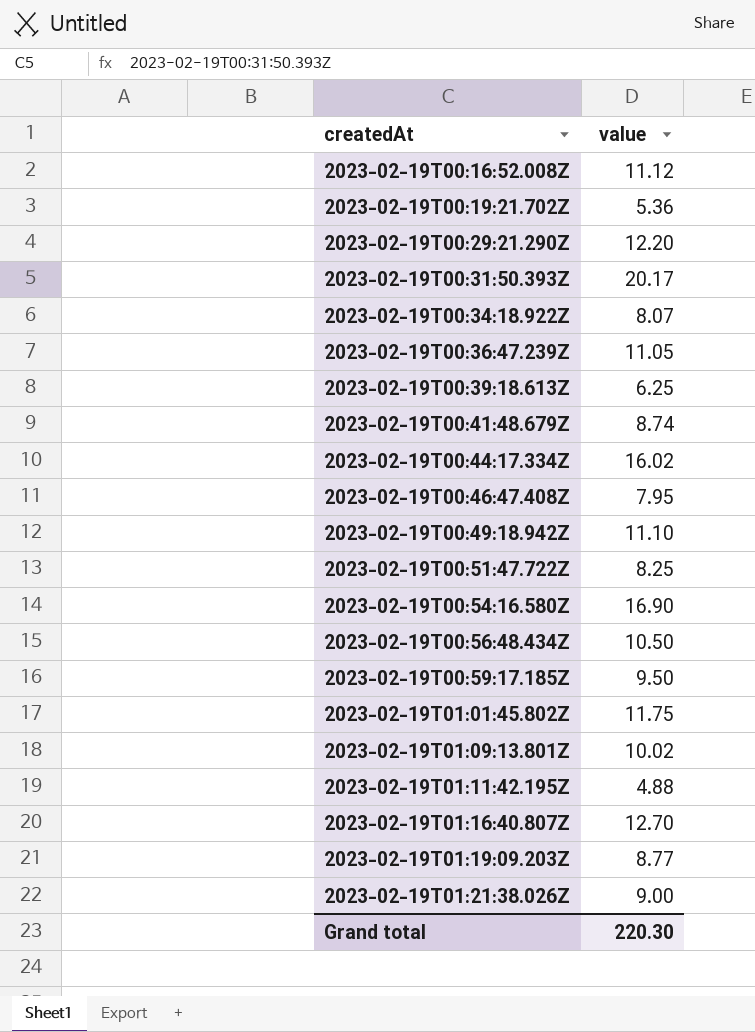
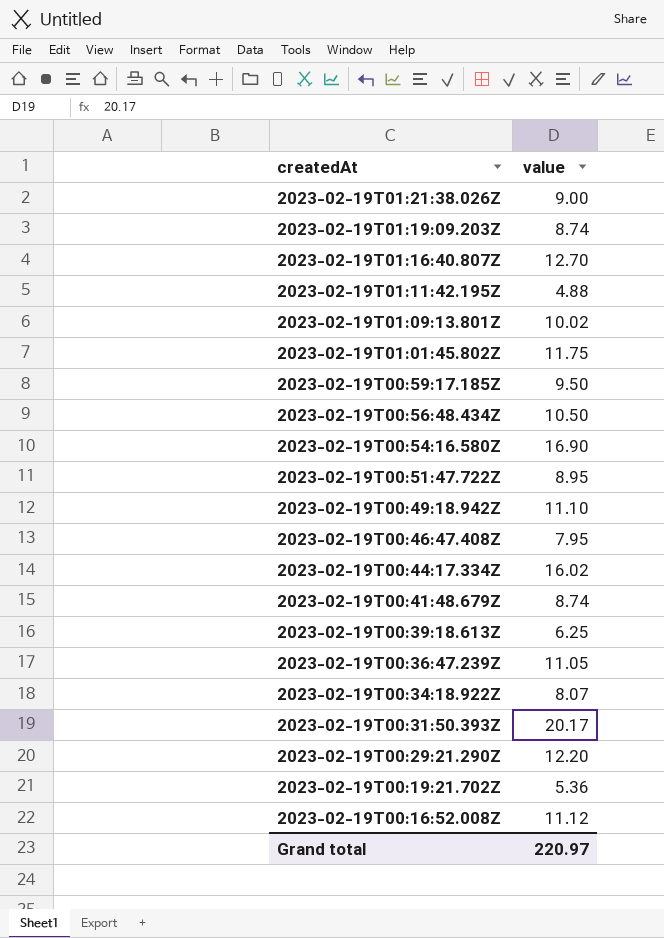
row order: createdAt ascending -> createdAt descending
2023-02-19T01:19:09.203Z | value: 8.77 -> 8.74
2023-02-19T00:51:47.722Z | value: 8.25 -> 8.95
Grand total | value: 220.30 -> 220.97

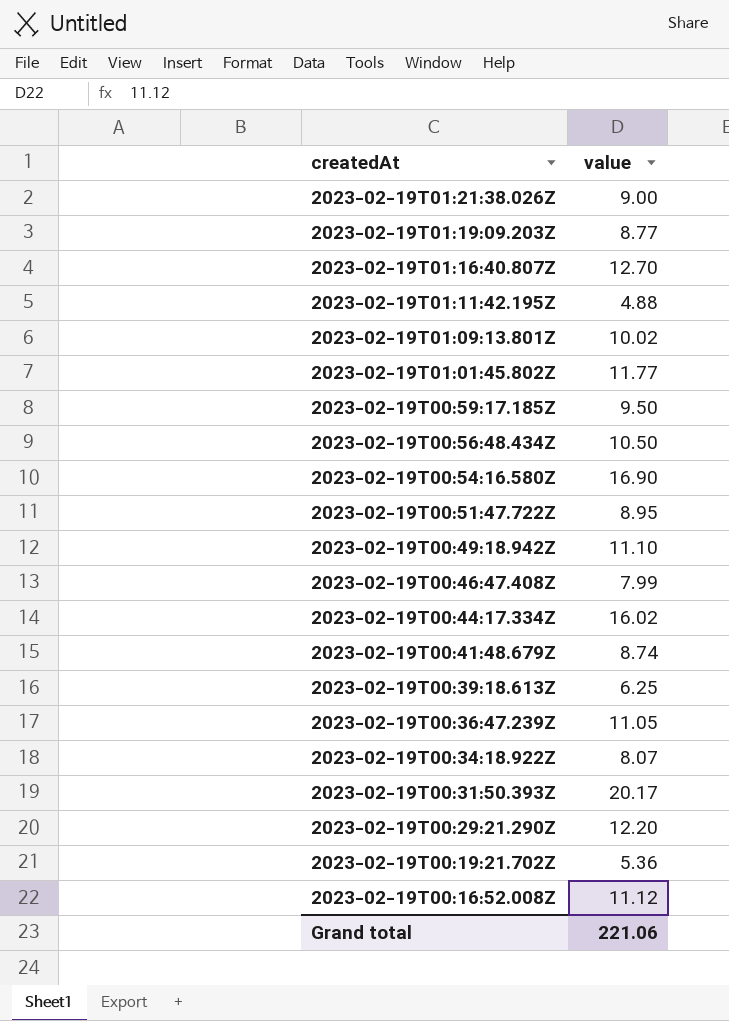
2023-02-19T01:19:09.203Z | value: 8.74 -> 8.77
2023-02-19T01:01:45.802Z | value: 11.75 -> 11.77
2023-02-19T00:46:47.408Z | value: 7.95 -> 7.99
Grand total | value: 220.97 -> 221.06

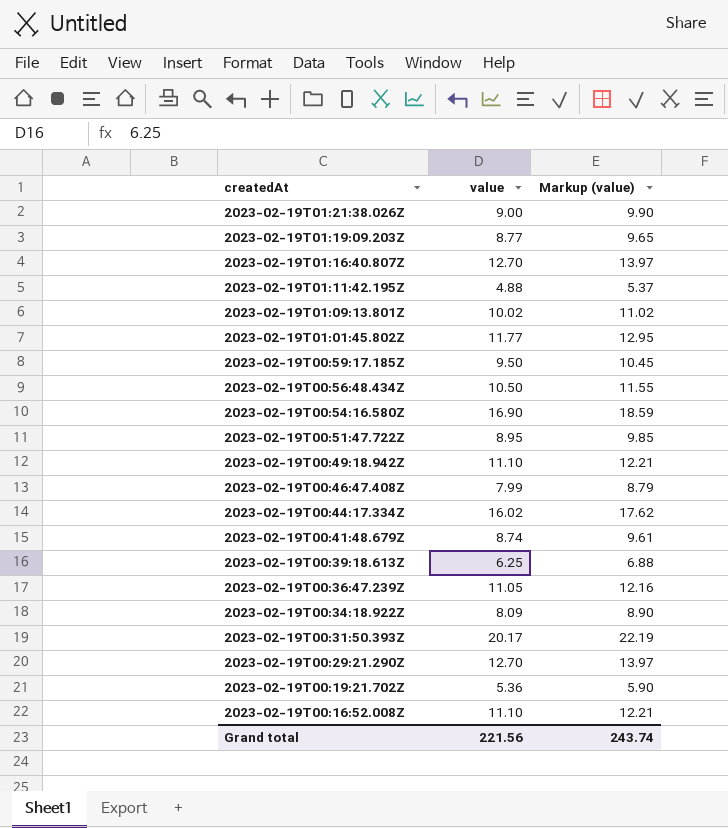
column Markup (value) | formula: none -> [value] * 1.1
2023-02-19T00:34:18.922Z | value: 8.07 -> 8.09
2023-02-19T00:29:21.290Z | value: 12.20 -> 12.70
2023-02-19T00:16:52.008Z | value: 11.12 -> 11.10
Grand total | value: 221.06 -> 221.56

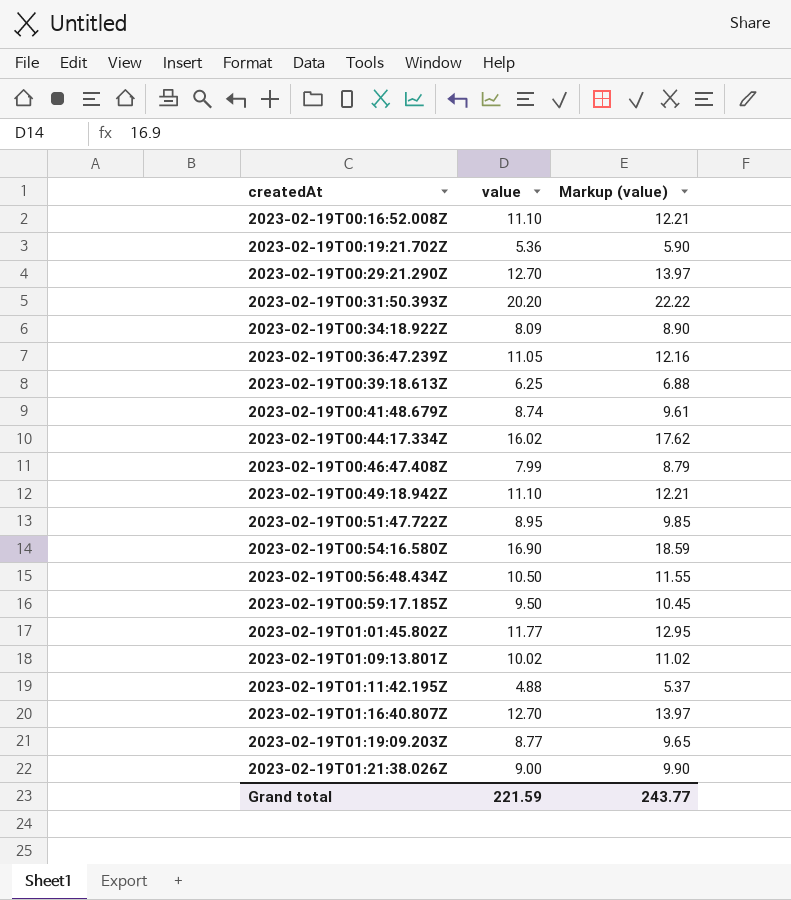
row order: createdAt descending -> createdAt ascending
2023-02-19T00:31:50.393Z | value: 20.17 -> 20.20
2023-02-19T00:31:50.393Z | Markup (value): 22.19 -> 22.22
Grand total | value: 221.56 -> 221.59
Grand total | Markup (value): 243.74 -> 243.77

